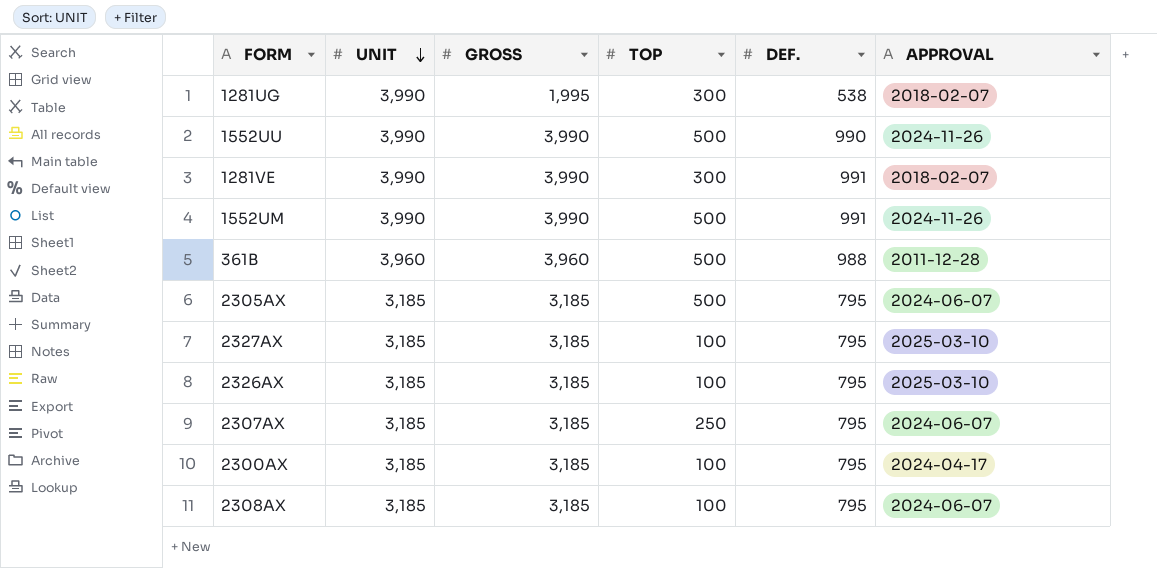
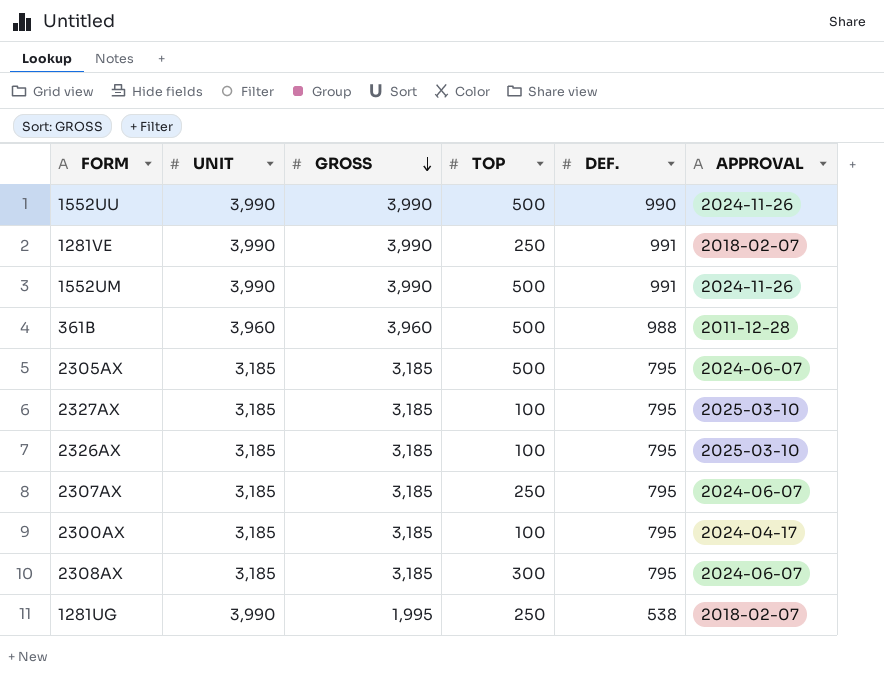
row order: UNIT descending -> GROSS descending
1281VE | TOP: 300 -> 250
2308AX | TOP: 100 -> 300
1281UG | TOP: 300 -> 250

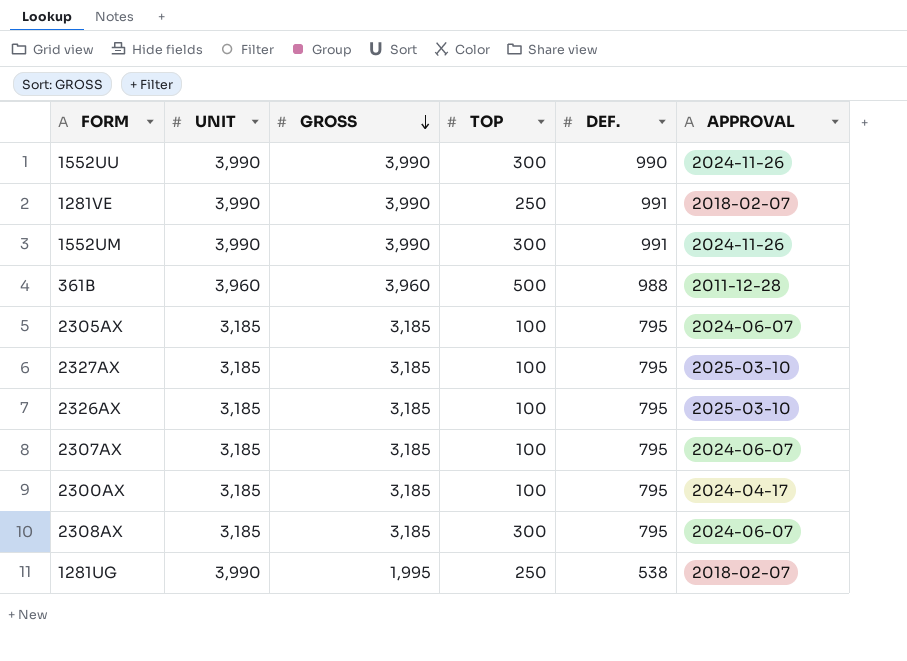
1552UU | TOP: 500 -> 300
1552UM | TOP: 500 -> 300
2305AX | TOP: 500 -> 100
2307AX | TOP: 250 -> 100

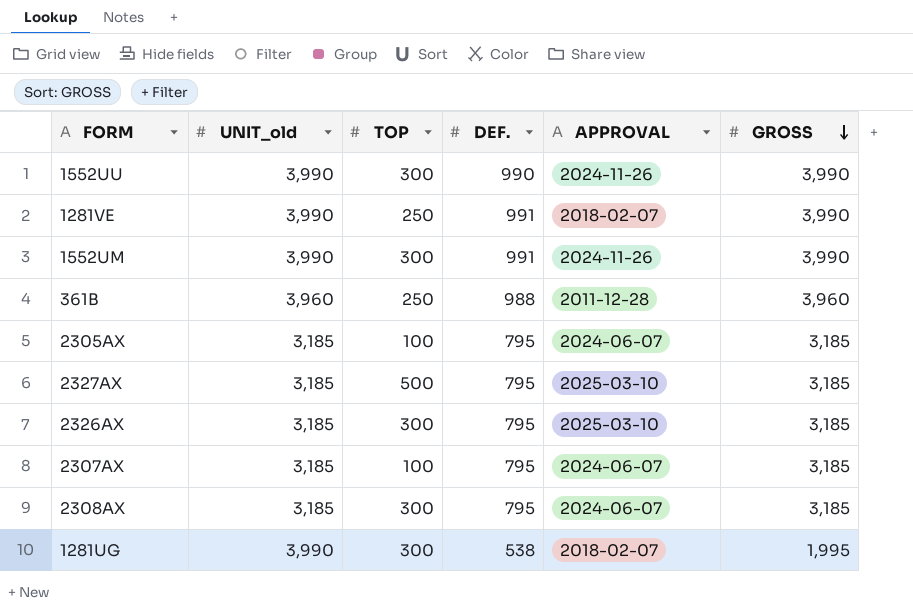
column name: UNIT -> UNIT_old
column GROSS | position: 3 -> 6
row 2300AX: 3,185 | 3,185 | 100 | 795 | 2024-04-17 -> none
361B | TOP: 500 -> 250
2327AX | TOP: 100 -> 500
2326AX | TOP: 100 -> 300
1281UG | TOP: 250 -> 300

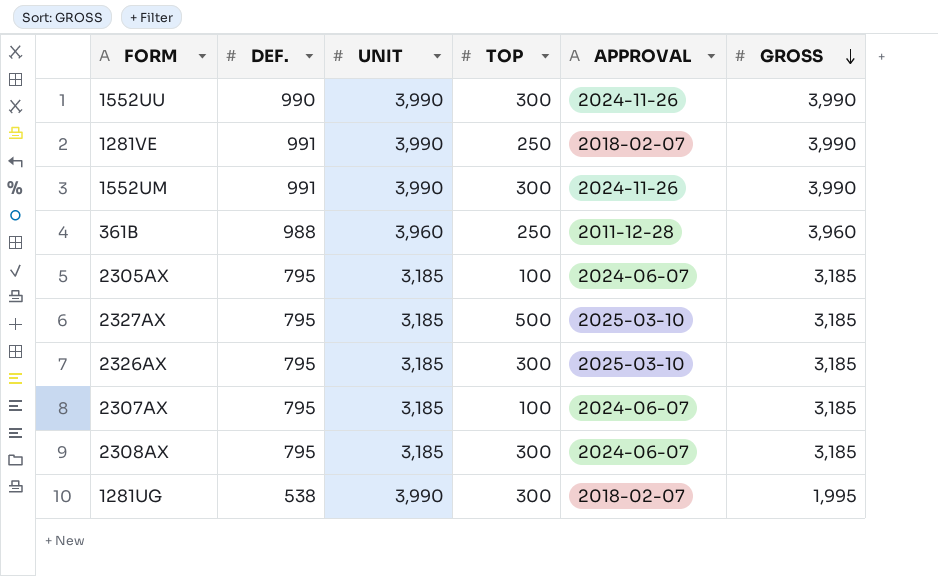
column DEF. | position: 4 -> 2
column name: UNIT_old -> UNIT

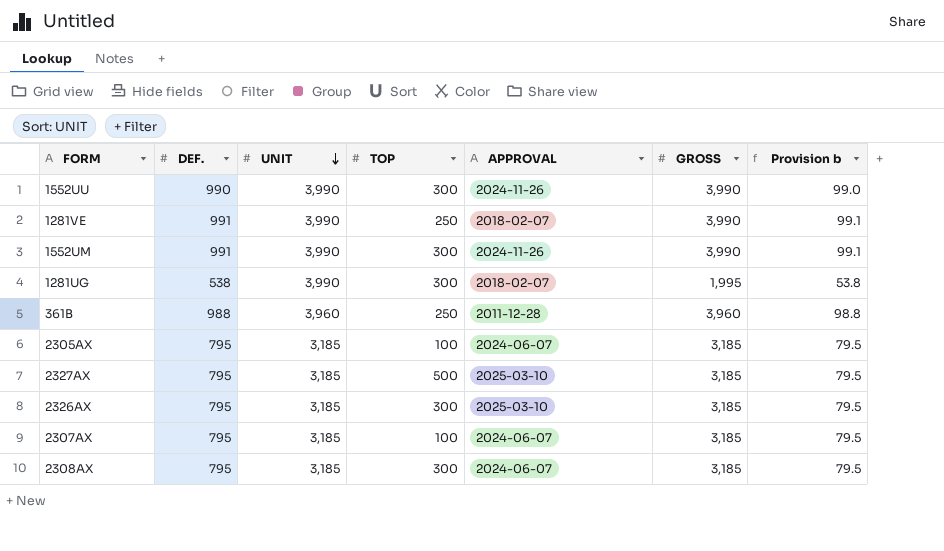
row order: GROSS descending -> UNIT descending
column Provision b | formula: none -> [DEF.] * 0.1

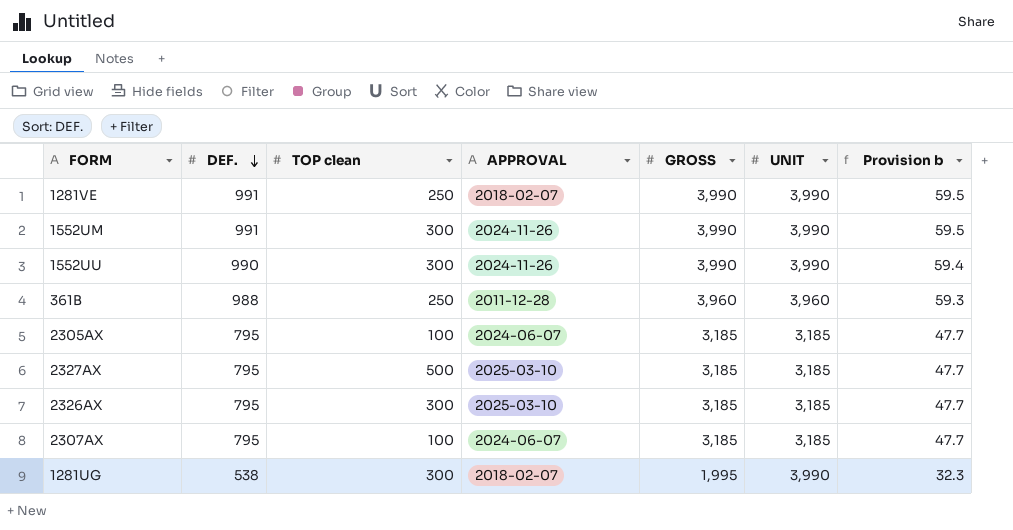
row order: UNIT descending -> DEF. descending
column name: TOP -> TOP clean
column UNIT | position: 3 -> 6
column Provision b | formula: [DEF.] * 0.1 -> [DEF.] * 0.06
row 2308AX: 795 | 3,185 | 300 | 2024-06-07 | 3,185 | 79.5 -> none

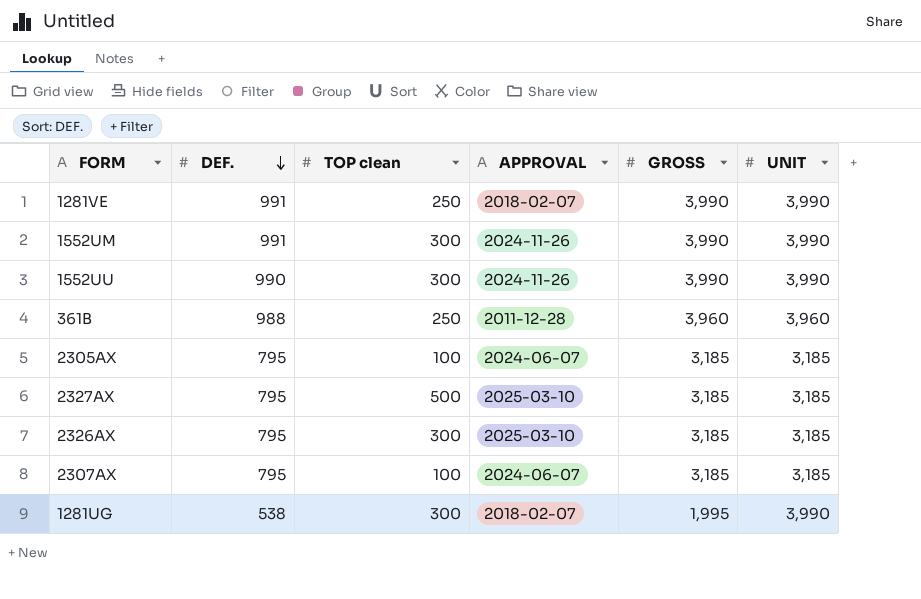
column Provision b | formula: [DEF.] * 0.06 -> none

